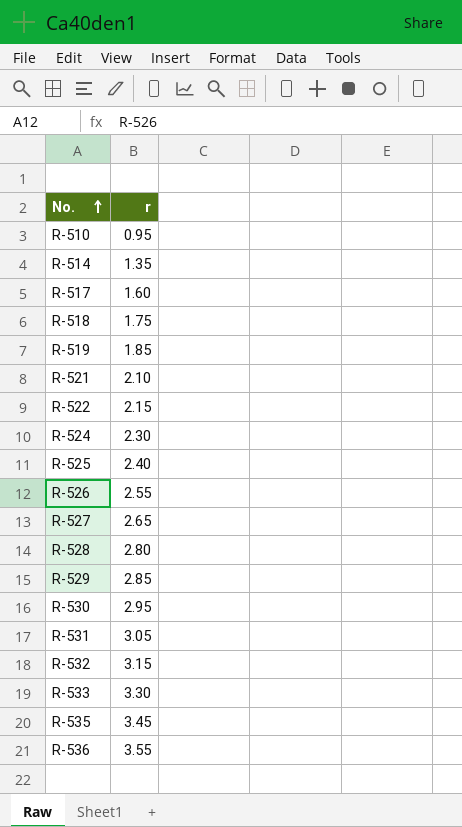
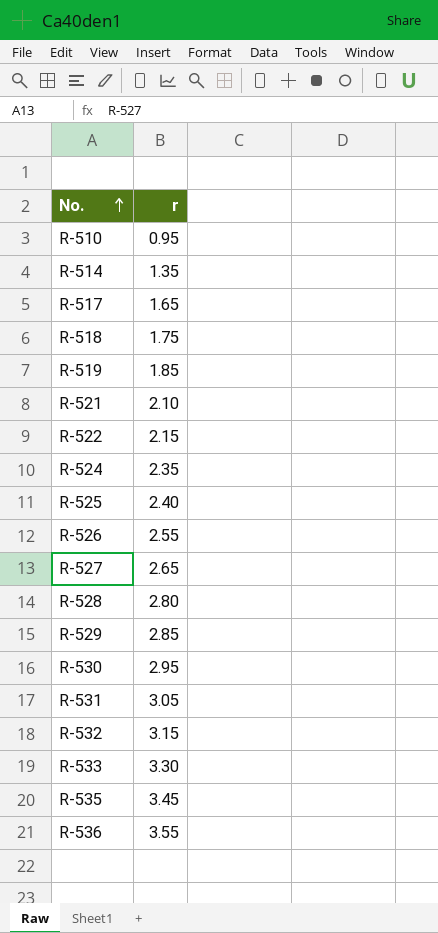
R-517 | r: 1.60 -> 1.65
R-524 | r: 2.30 -> 2.35

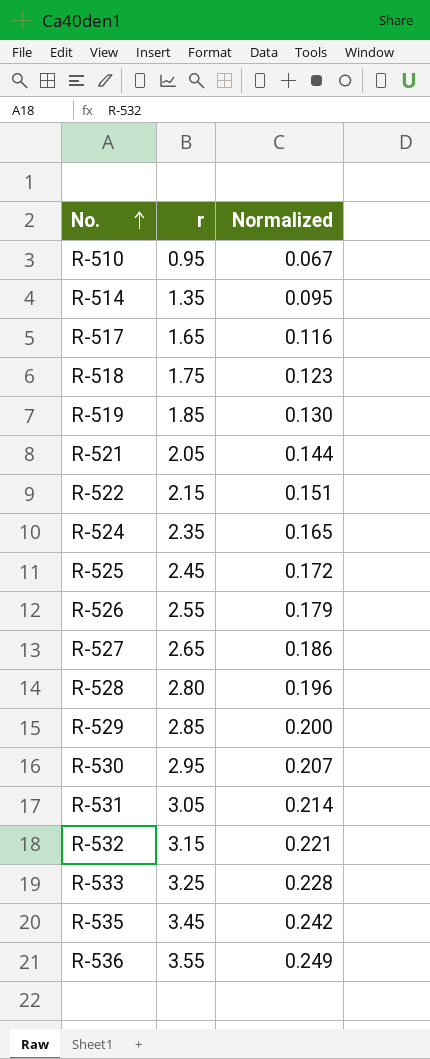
column Normalized | formula: none -> [r] * 0.07
R-521 | r: 2.10 -> 2.05
R-525 | r: 2.40 -> 2.45
R-533 | r: 3.30 -> 3.25

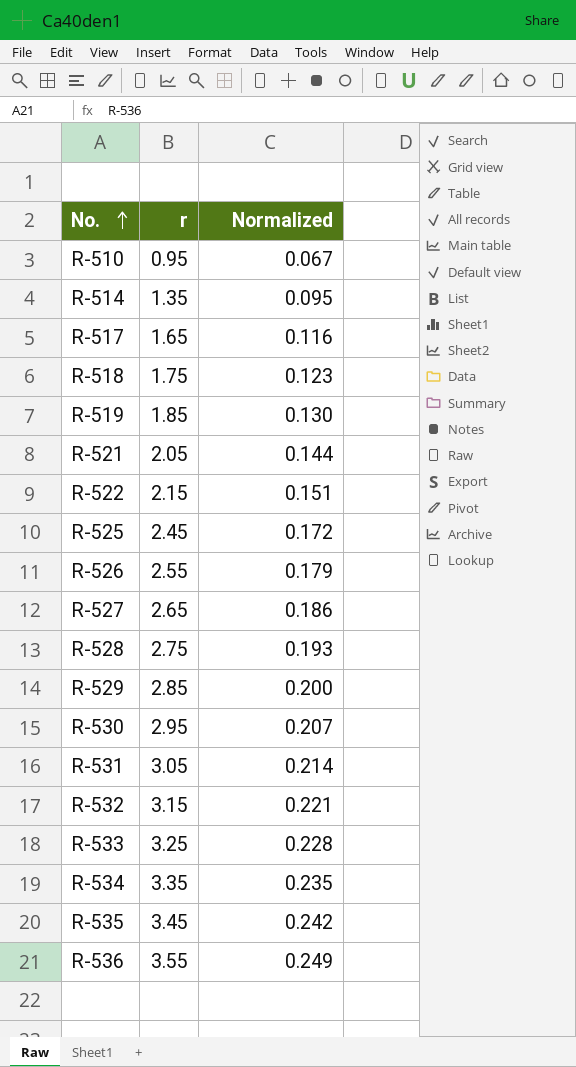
row R-524: 2.35 | 0.165 -> none
R-528 | r: 2.80 -> 2.75
R-528 | Normalized: 0.196 -> 0.193
row R-534: none -> 3.35 | 0.235

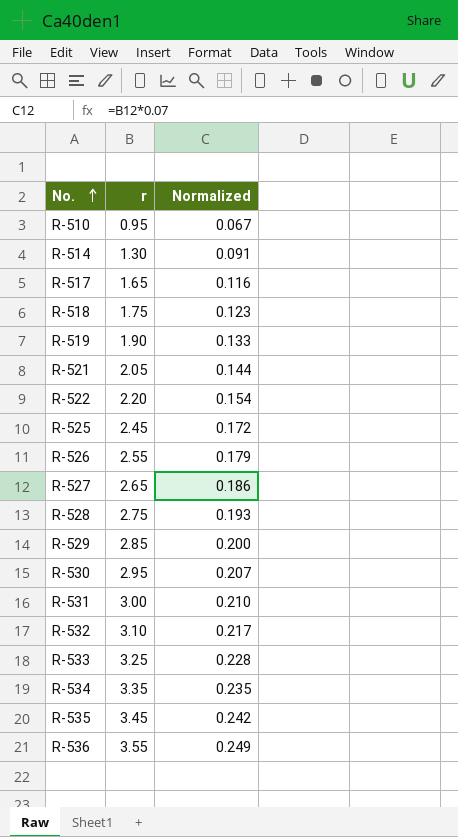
R-514 | r: 1.35 -> 1.30
R-514 | Normalized: 0.095 -> 0.091
R-519 | r: 1.85 -> 1.90
R-519 | Normalized: 0.130 -> 0.133
R-522 | r: 2.15 -> 2.20
R-522 | Normalized: 0.151 -> 0.154
R-531 | r: 3.05 -> 3.00
R-531 | Normalized: 0.214 -> 0.210
R-532 | r: 3.15 -> 3.10
R-532 | Normalized: 0.221 -> 0.217

